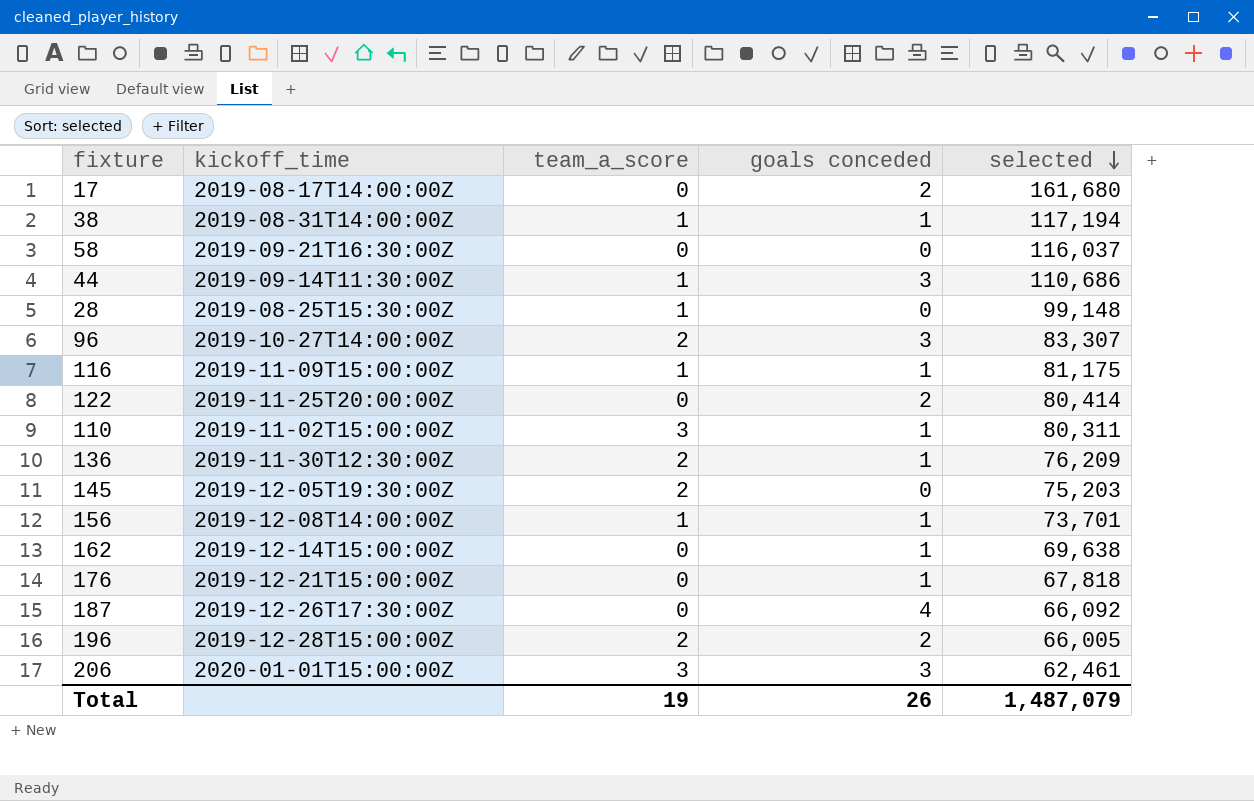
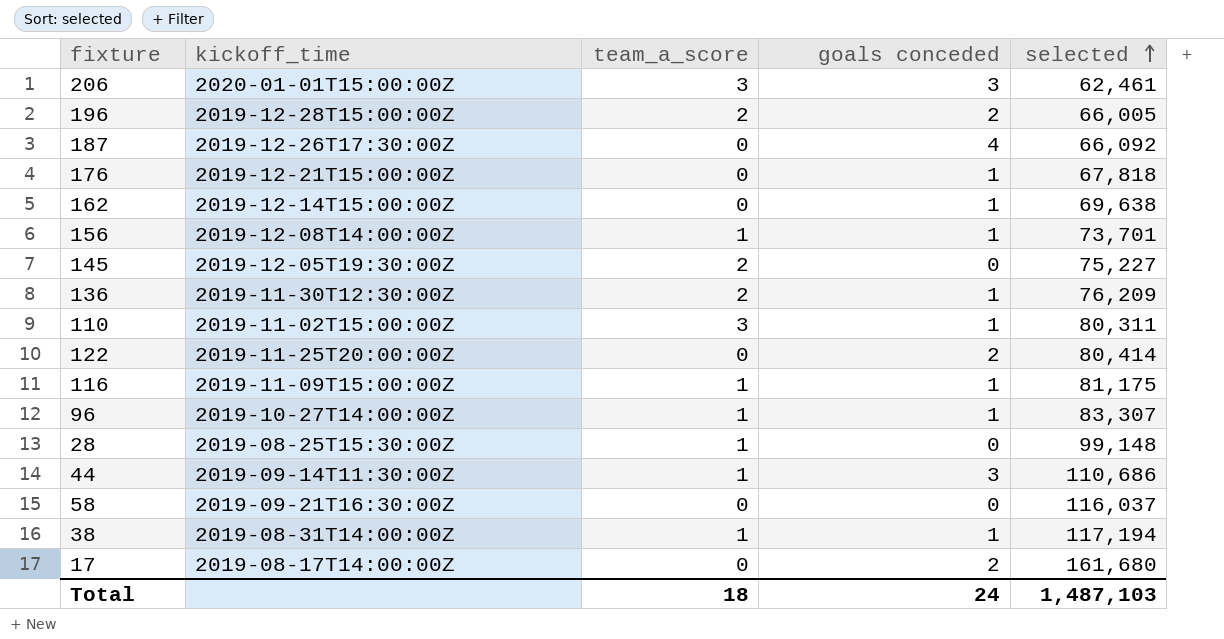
row order: selected descending -> selected ascending
145 | selected: 75,203 -> 75,227
96 | team_a_score: 2 -> 1
96 | goals conceded: 3 -> 1
Total | team_a_score: 19 -> 18
Total | goals conceded: 26 -> 24
Total | selected: 1,487,079 -> 1,487,103

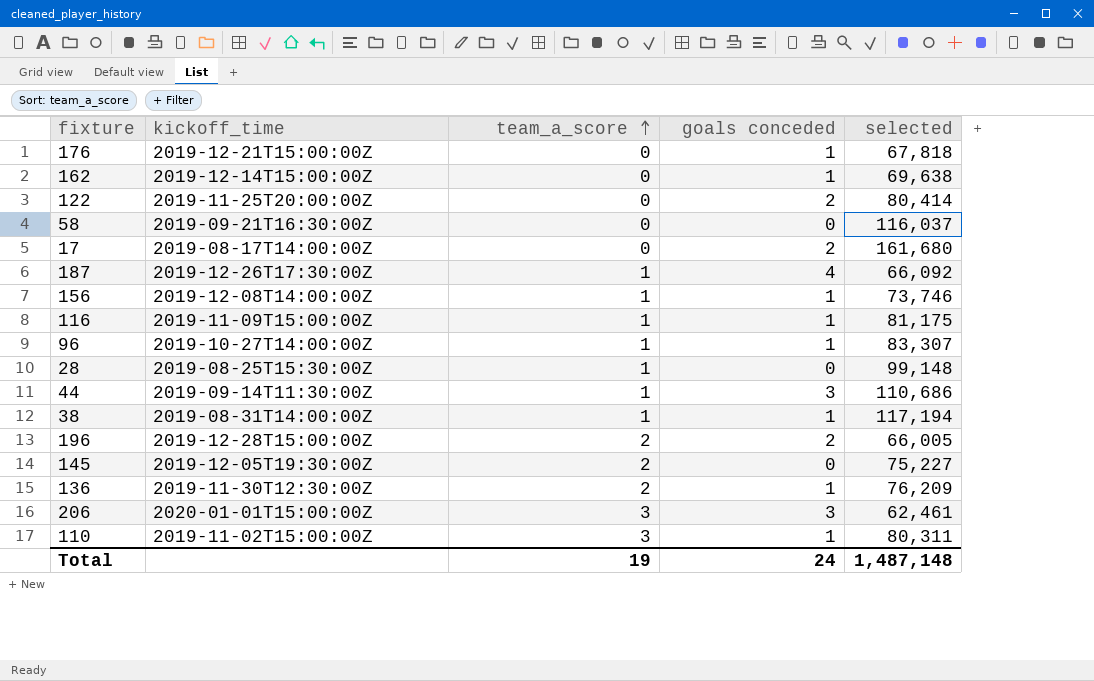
row order: selected ascending -> team_a_score ascending
187 | team_a_score: 0 -> 1
156 | selected: 73,701 -> 73,746
Total | team_a_score: 18 -> 19
Total | selected: 1,487,103 -> 1,487,148

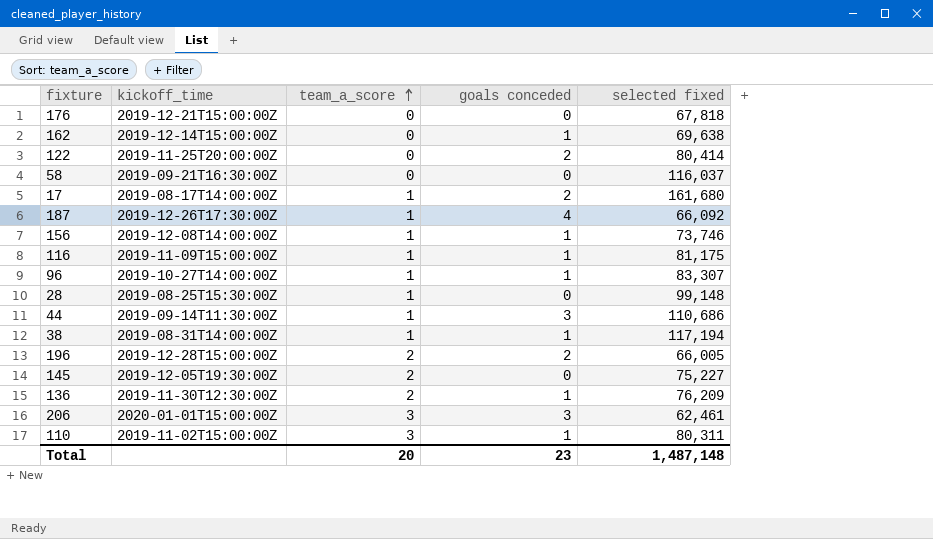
column name: selected -> selected fixed
176 | goals conceded: 1 -> 0
17 | team_a_score: 0 -> 1
Total | team_a_score: 19 -> 20
Total | goals conceded: 24 -> 23

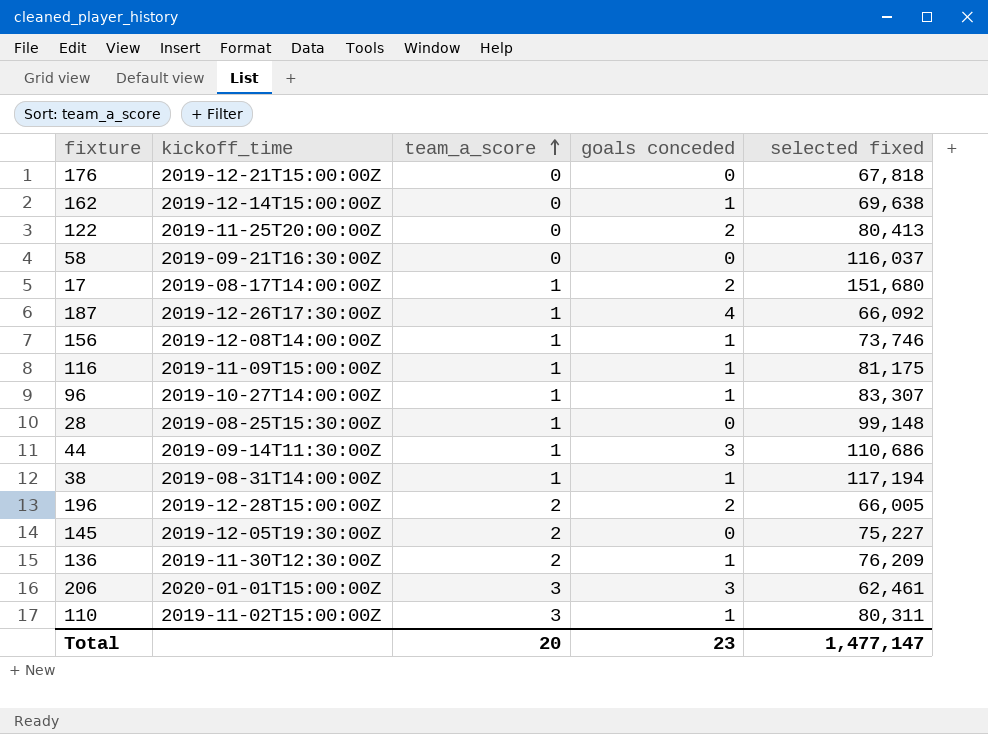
122 | selected fixed: 80,414 -> 80,413
17 | selected fixed: 161,680 -> 151,680
Total | selected fixed: 1,487,148 -> 1,477,147

